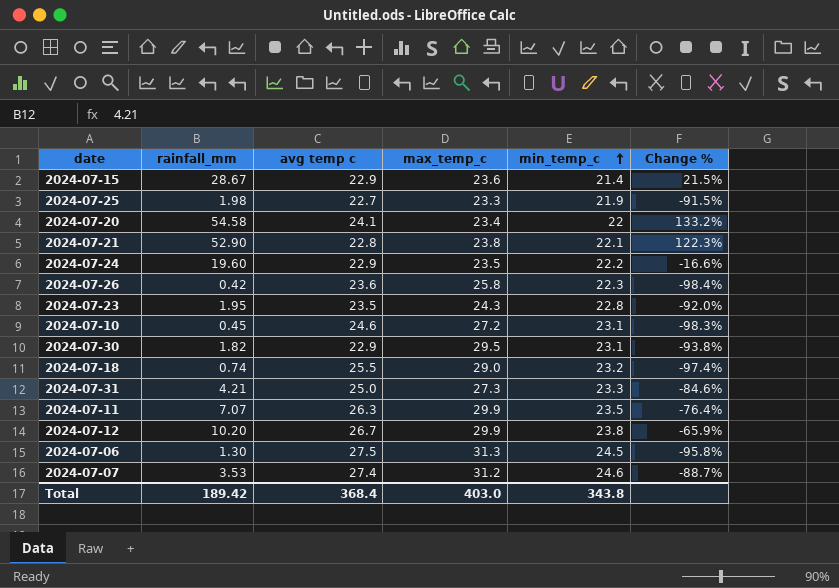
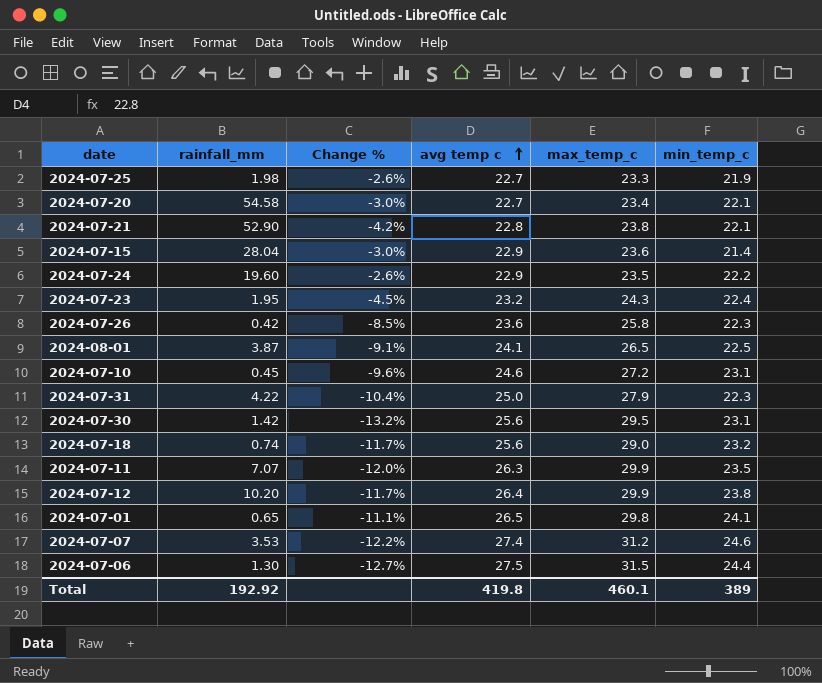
row order: min_temp_c ascending -> avg temp c ascending
column Change % | formula: ([rainfall_mm] - [max_temp_c]) / [max_temp_c] -> ([avg temp c] - [max_temp_c]) / [max_temp_c]
column Change % | position: 6 -> 3
2024-07-20 | avg temp c: 24.1 -> 22.7
2024-07-20 | min_temp_c: 22 -> 22.1
2024-07-15 | rainfall_mm: 28.67 -> 28.04
2024-07-23 | avg temp c: 23.5 -> 23.2
2024-07-23 | min_temp_c: 22.8 -> 22.4
row 2024-08-01: none -> 3.87 | -9.1% | 24.1 | 26.5 | 22.5
2024-07-31 | rainfall_mm: 4.21 -> 4.22
2024-07-31 | max_temp_c: 27.3 -> 27.9
2024-07-31 | min_temp_c: 23.3 -> 22.3
2024-07-30 | rainfall_mm: 1.82 -> 1.42
2024-07-30 | avg temp c: 22.9 -> 25.6
2024-07-18 | avg temp c: 25.5 -> 25.6
2024-07-12 | avg temp c: 26.7 -> 26.4
row 2024-07-01: none -> 0.65 | -11.1% | 26.5 | 29.8 | 24.1
2024-07-06 | max_temp_c: 31.3 -> 31.5
2024-07-06 | min_temp_c: 24.5 -> 24.4
Total | rainfall_mm: 189.42 -> 192.92
Total | avg temp c: 368.4 -> 419.8
Total | max_temp_c: 403.0 -> 460.1
Total | min_temp_c: 343.8 -> 389

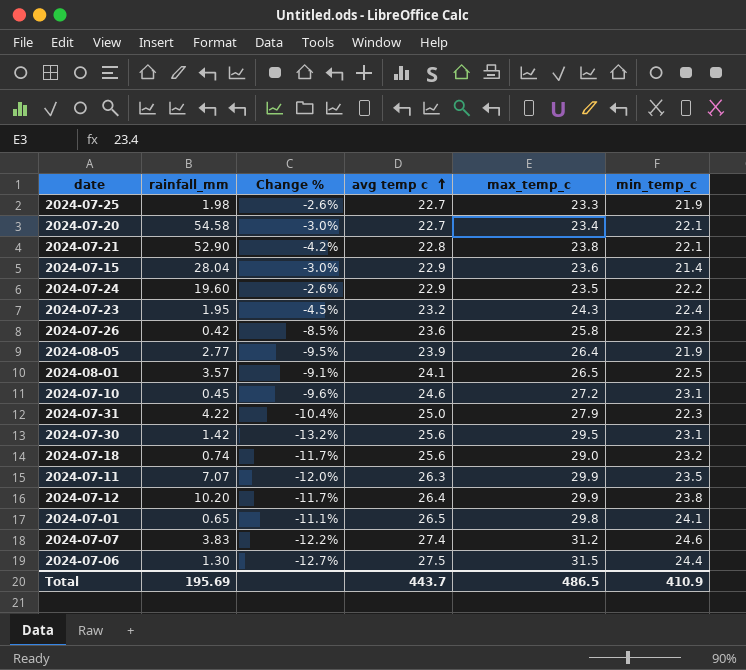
row 2024-08-05: none -> 2.77 | -9.5% | 23.9 | 26.4 | 21.9
2024-08-01 | rainfall_mm: 3.87 -> 3.57
2024-07-07 | rainfall_mm: 3.53 -> 3.83
Total | rainfall_mm: 192.92 -> 195.69
Total | avg temp c: 419.8 -> 443.7
Total | max_temp_c: 460.1 -> 486.5
Total | min_temp_c: 389 -> 410.9

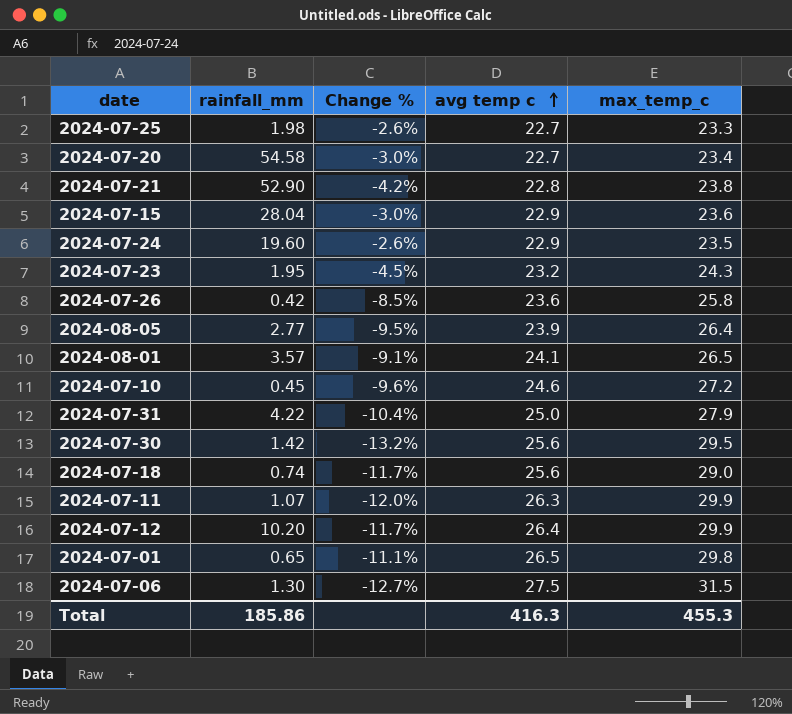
column min_temp_c | position: 6 -> none
row 2024-07-07: 3.83 | -12.2% | 27.4 | 31.2 | 24.6 -> none
2024-07-11 | rainfall_mm: 7.07 -> 1.07
Total | rainfall_mm: 195.69 -> 185.86
Total | avg temp c: 443.7 -> 416.3
Total | max_temp_c: 486.5 -> 455.3

